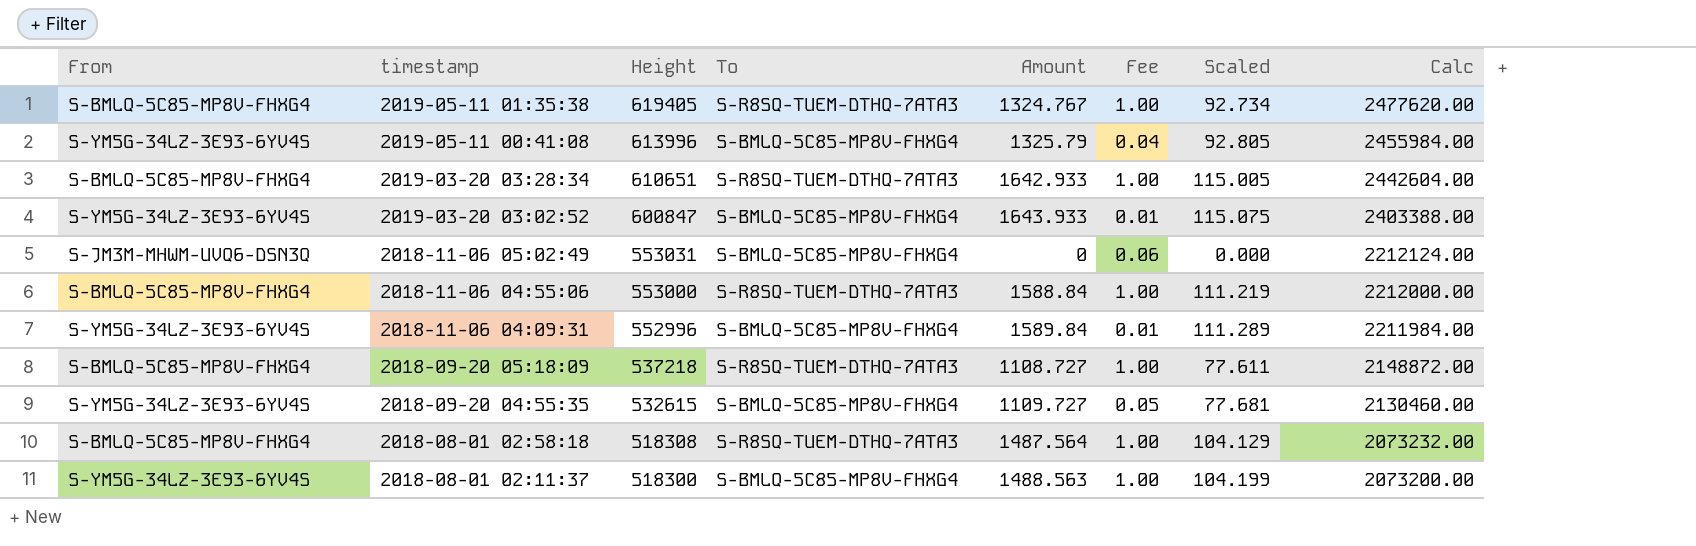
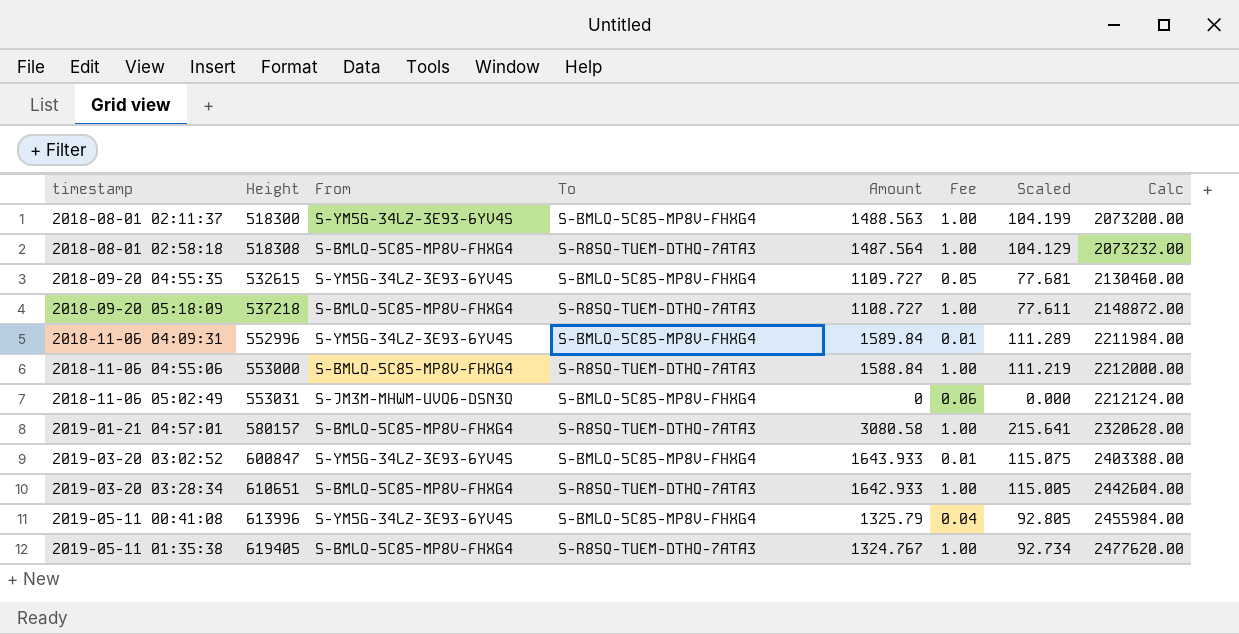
row order: timestamp descending -> timestamp ascending
column From | position: 1 -> 3
row 2019-01-21 04:57:01: none -> 580157 | S-BMLQ-5C85-MP8V-FHXG4 | S-R8SQ-TUEM-DTHQ-7ATA3 | 3080.58 | 1.00 | 215.641 | 2320628.00

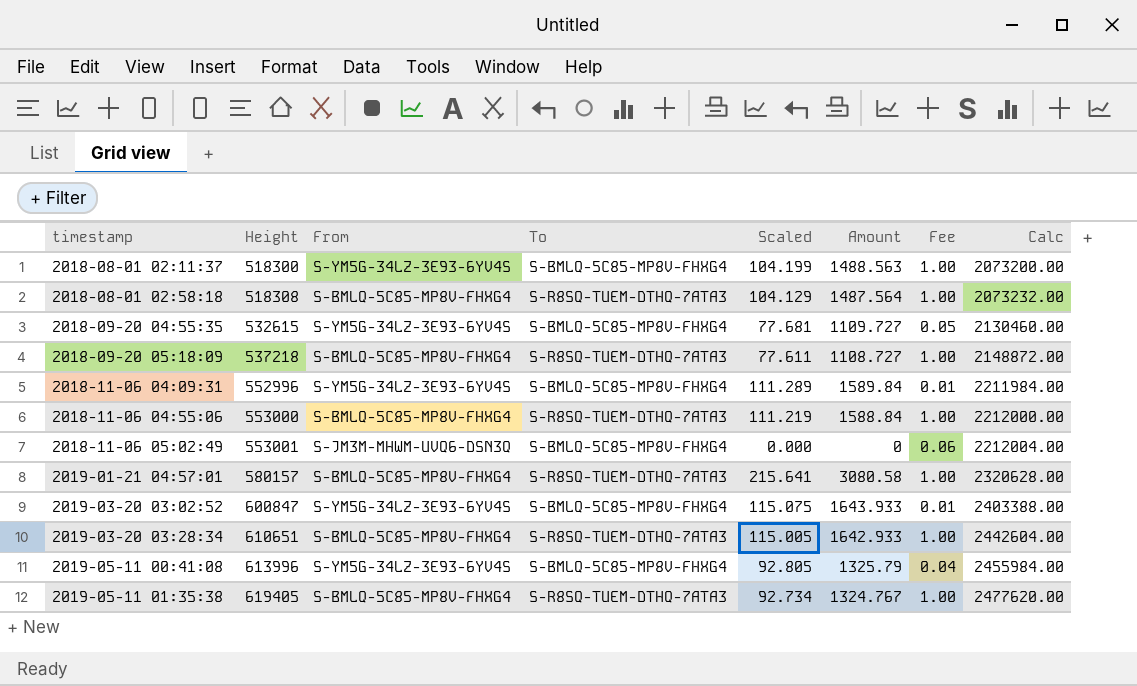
column Scaled | position: 7 -> 5
2018-11-06 05:02:49 | Height: 553031 -> 553001
2018-11-06 05:02:49 | Calc: 2212124.00 -> 2212004.00

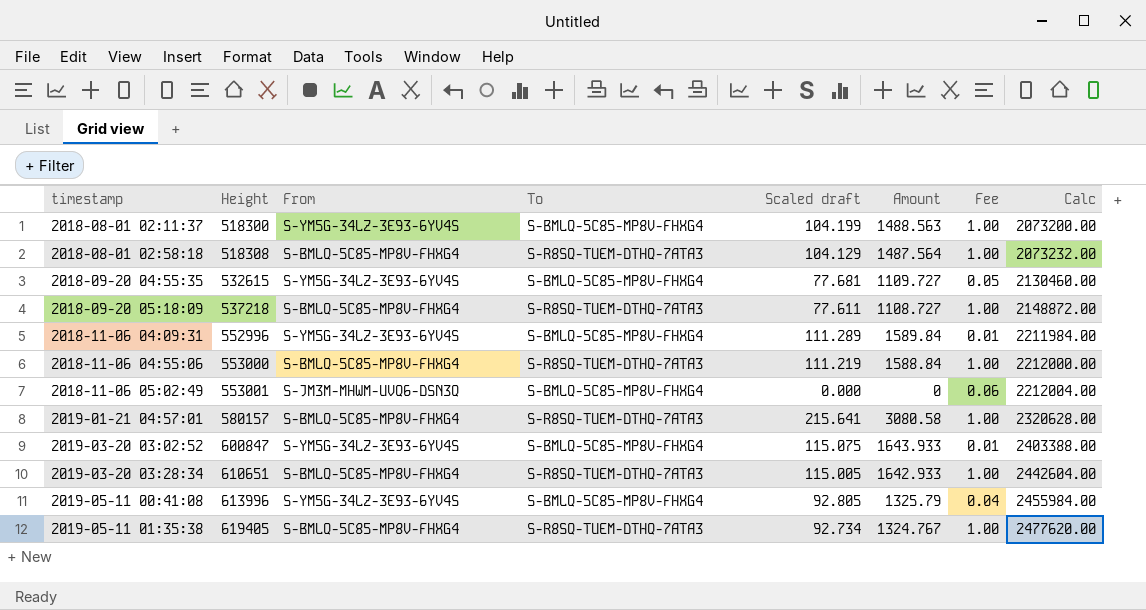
column name: Scaled -> Scaled draft

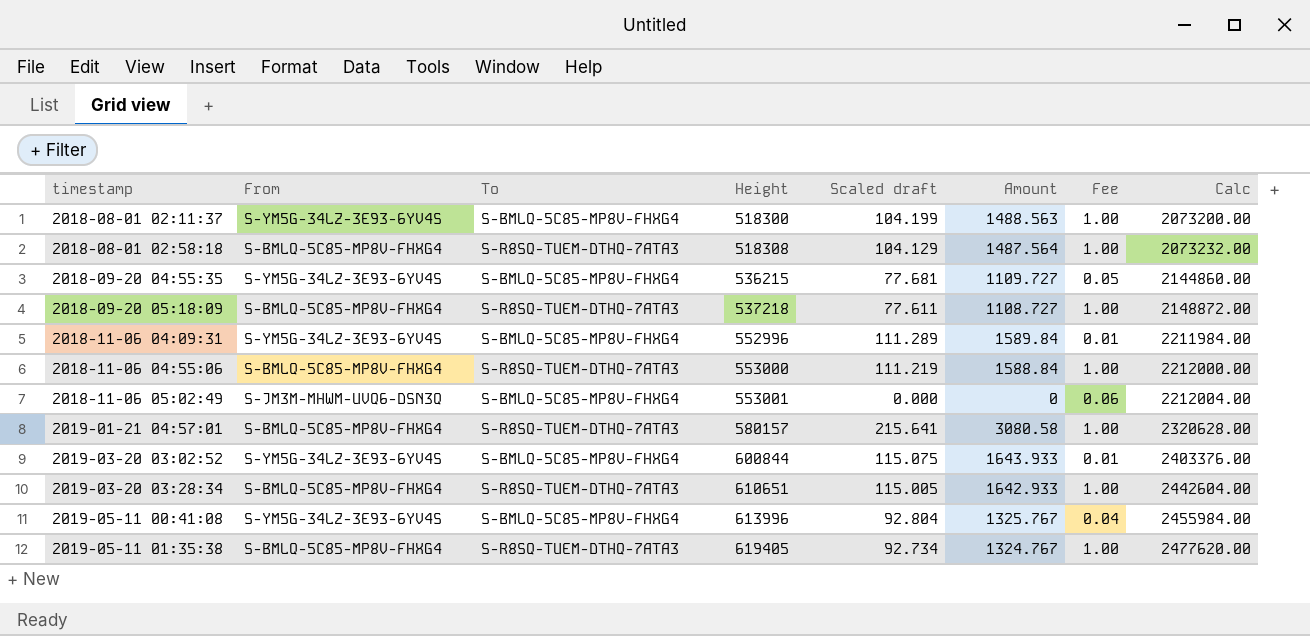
column Height | position: 2 -> 4
2018-09-20 04:55:35 | Height: 532615 -> 536215
2018-09-20 04:55:35 | Calc: 2130460.00 -> 2144860.00
2019-03-20 03:02:52 | Height: 600847 -> 600844
2019-03-20 03:02:52 | Calc: 2403388.00 -> 2403376.00
2019-05-11 00:41:08 | Scaled draft: 92.805 -> 92.804
2019-05-11 00:41:08 | Amount: 1325.79 -> 1325.767

